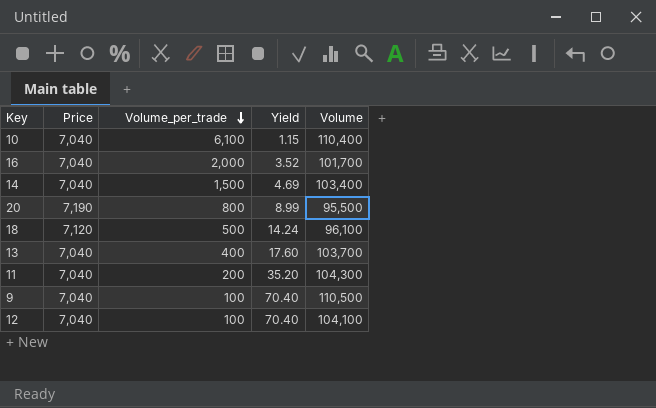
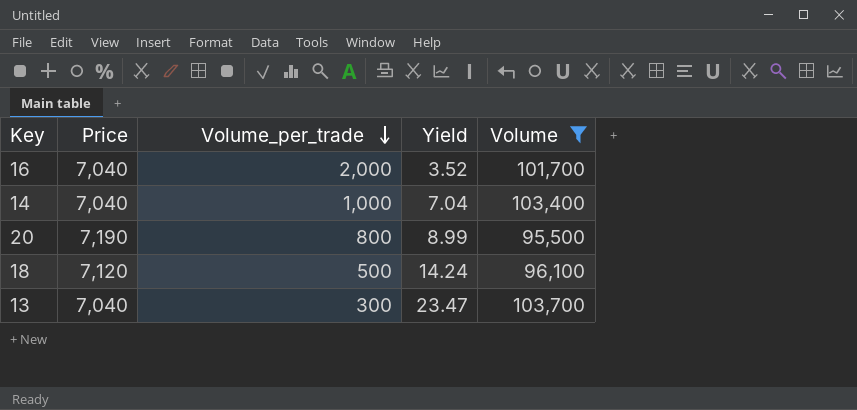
filter: none -> Volume <= 103,700
14 | Volume_per_trade: 1,500 -> 1,000
14 | Yield: 4.69 -> 7.04
13 | Volume_per_trade: 400 -> 300
13 | Yield: 17.60 -> 23.47

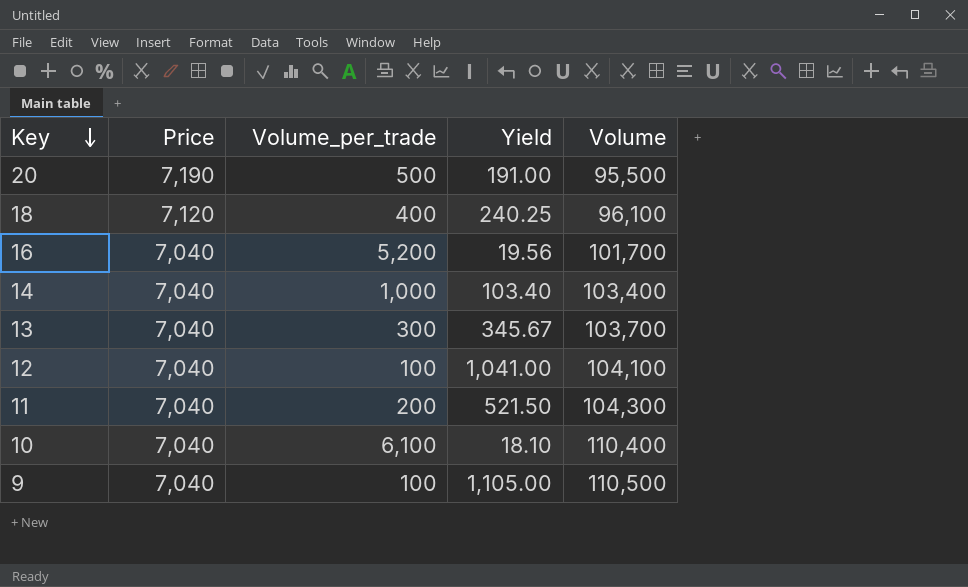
filter: Volume <= 103,700 -> none
row order: Volume_per_trade descending -> Key descending
column Yield | formula: [Price] / [Volume_per_trade] -> [Volume] / [Volume_per_trade]
20 | Volume_per_trade: 800 -> 500
18 | Volume_per_trade: 500 -> 400
16 | Volume_per_trade: 2,000 -> 5,200

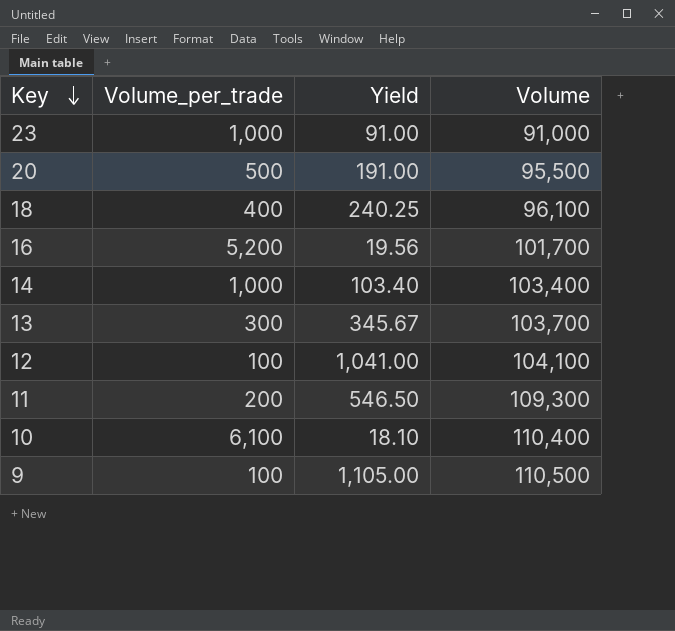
column Price | position: 2 -> none
row 23: none -> 1,000 | 91.00 | 91,000
11 | Yield: 521.50 -> 546.50
11 | Volume: 104,300 -> 109,300

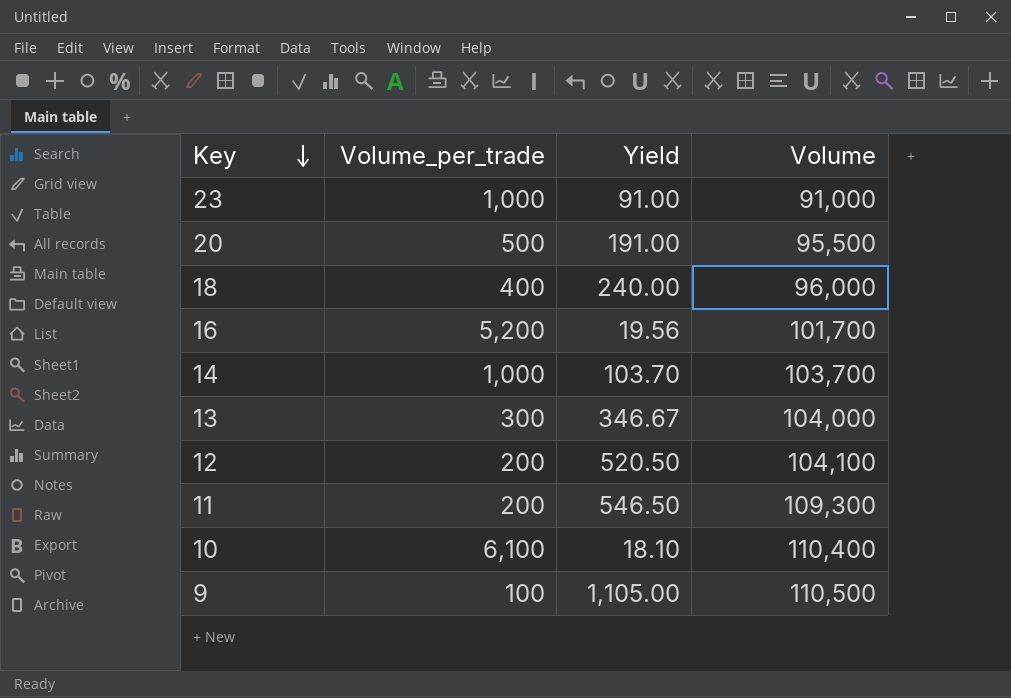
18 | Yield: 240.25 -> 240.00
18 | Volume: 96,100 -> 96,000
14 | Yield: 103.40 -> 103.70
14 | Volume: 103,400 -> 103,700
13 | Yield: 345.67 -> 346.67
13 | Volume: 103,700 -> 104,000
12 | Volume_per_trade: 100 -> 200
12 | Yield: 1,041.00 -> 520.50

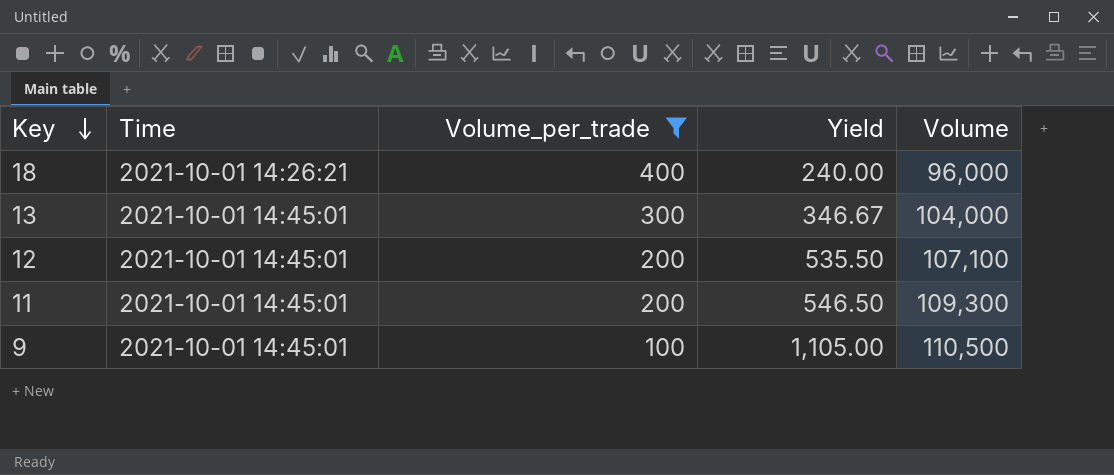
filter: none -> Volume_per_trade <= 400
column Time | position: none -> 2
12 | Yield: 520.50 -> 535.50
12 | Volume: 104,100 -> 107,100

